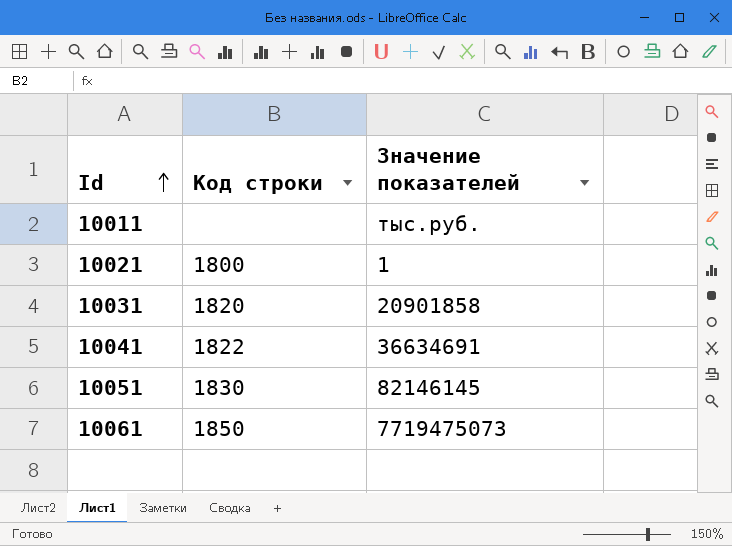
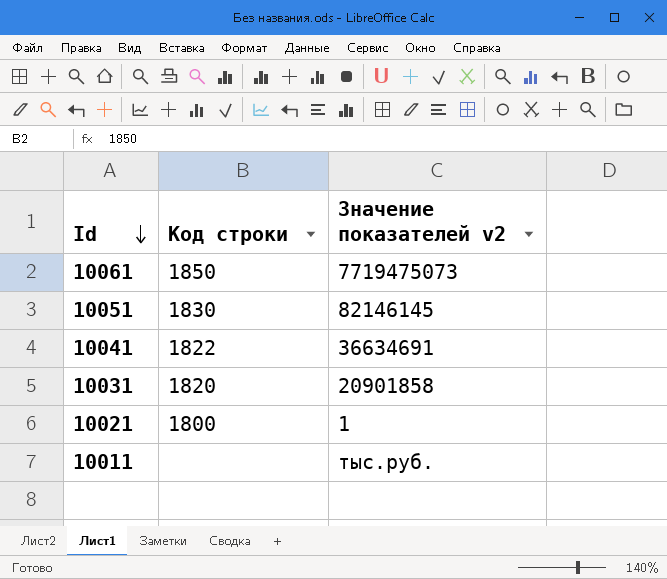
row order: Id ascending -> Id descending
column name: Значение показателей -> Значение показателей v2

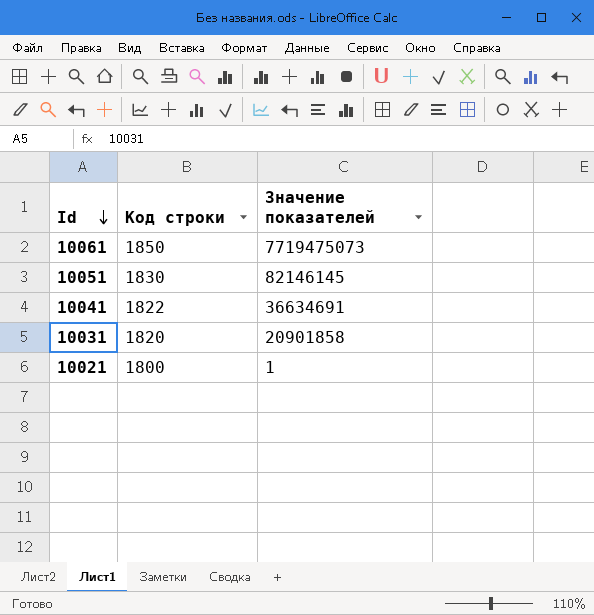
column name: Значение показателей v2 -> Значение показателей
row 10011: none | тыс.руб. -> none

